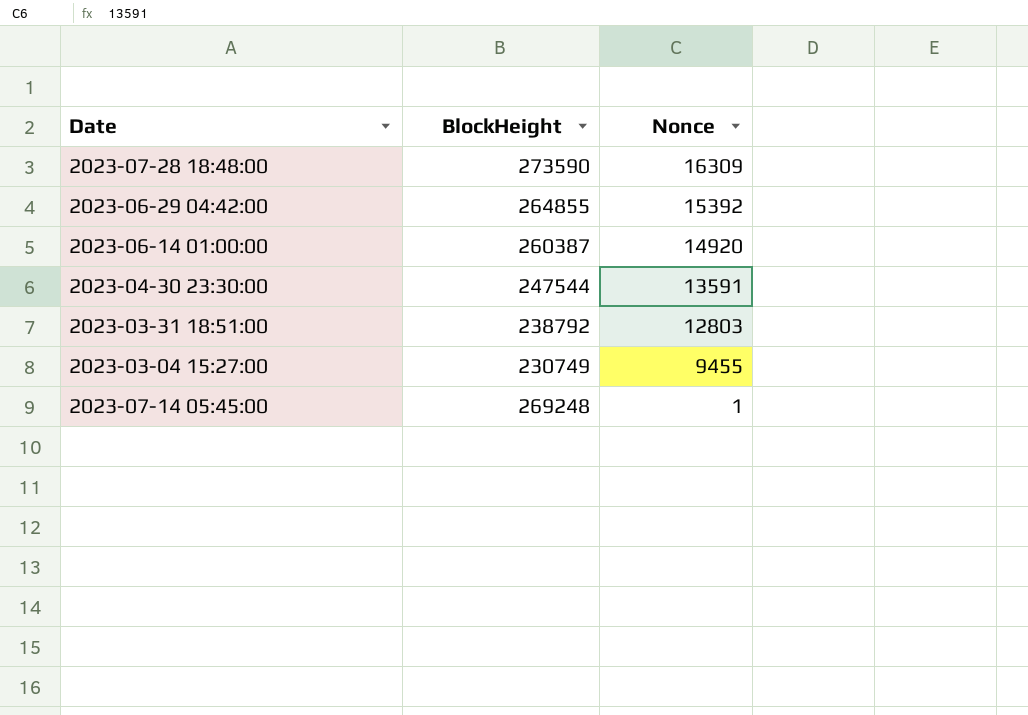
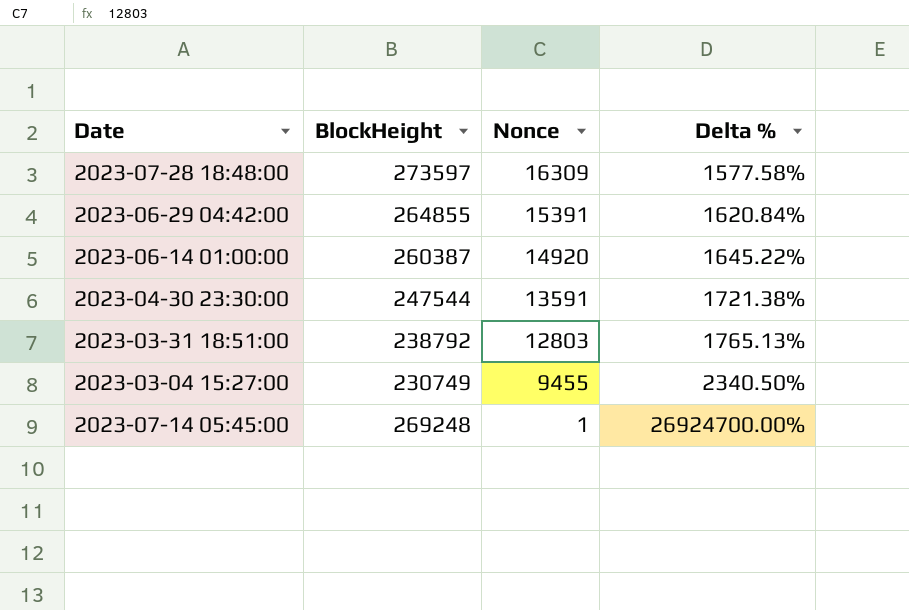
column Delta % | formula: none -> ([BlockHeight] - [Nonce]) / [Nonce]
2023-07-28 18:48:00 | BlockHeight: 273590 -> 273597
2023-06-29 04:42:00 | Nonce: 15392 -> 15391

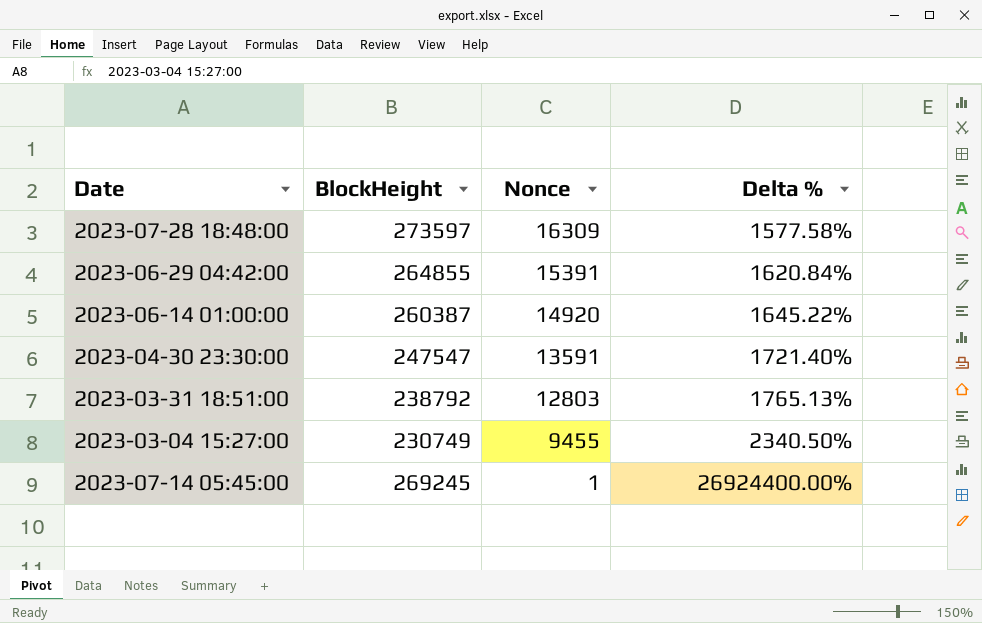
2023-04-30 23:30:00 | BlockHeight: 247544 -> 247547
2023-04-30 23:30:00 | Delta %: 1721.38% -> 1721.40%
2023-07-14 05:45:00 | BlockHeight: 269248 -> 269245
2023-07-14 05:45:00 | Delta %: 26924700.00% -> 26924400.00%

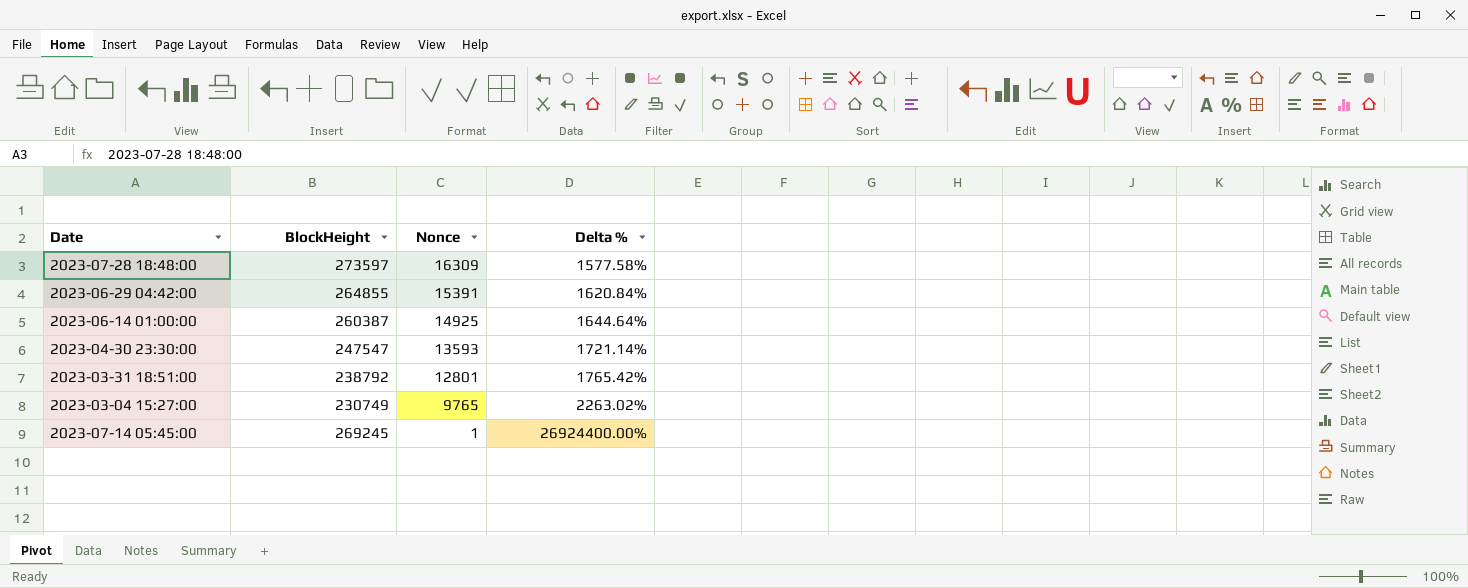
2023-06-14 01:00:00 | Nonce: 14920 -> 14925
2023-06-14 01:00:00 | Delta %: 1645.22% -> 1644.64%
2023-04-30 23:30:00 | Nonce: 13591 -> 13593
2023-04-30 23:30:00 | Delta %: 1721.40% -> 1721.14%
2023-03-31 18:51:00 | Nonce: 12803 -> 12801
2023-03-31 18:51:00 | Delta %: 1765.13% -> 1765.42%
2023-03-04 15:27:00 | Nonce: 9455 -> 9765
2023-03-04 15:27:00 | Delta %: 2340.50% -> 2263.02%

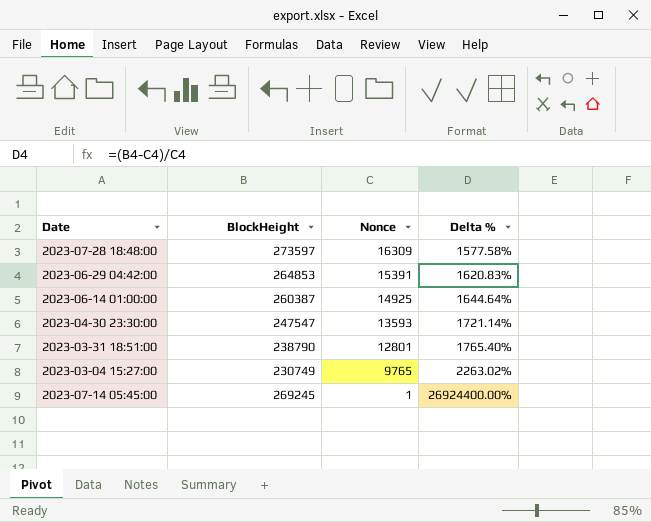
2023-06-29 04:42:00 | BlockHeight: 264855 -> 264853
2023-06-29 04:42:00 | Delta %: 1620.84% -> 1620.83%
2023-03-31 18:51:00 | BlockHeight: 238792 -> 238790
2023-03-31 18:51:00 | Delta %: 1765.42% -> 1765.40%

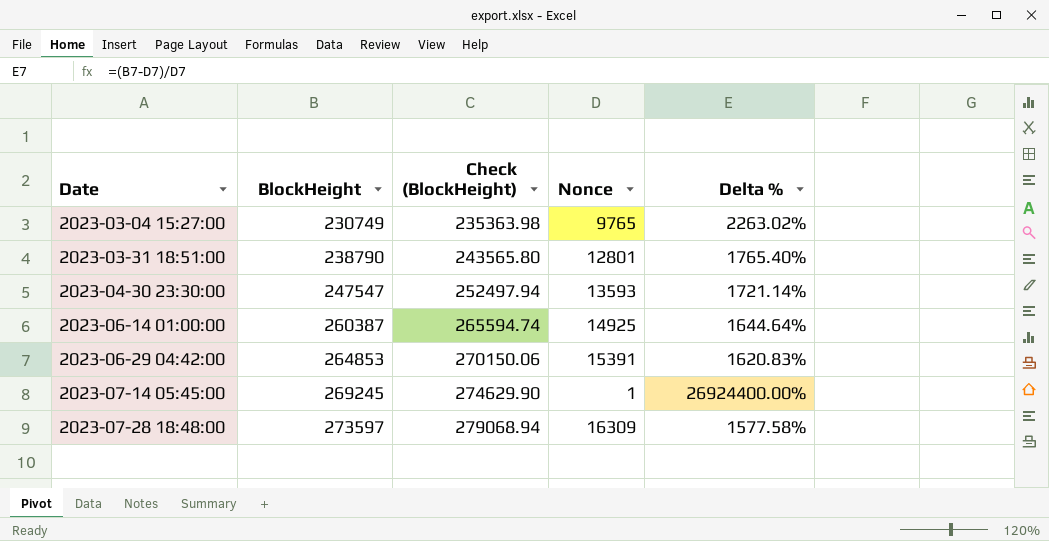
row order: Nonce descending -> Date ascending
column Check (BlockHeight) | formula: none -> [BlockHeight] * 1.02

